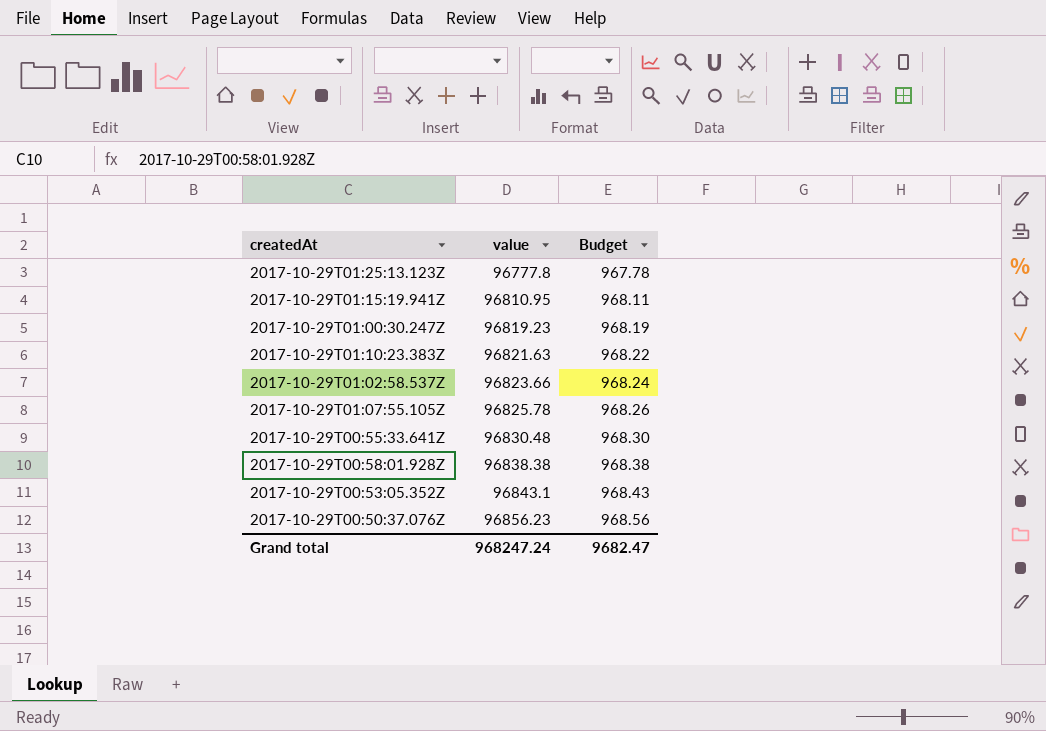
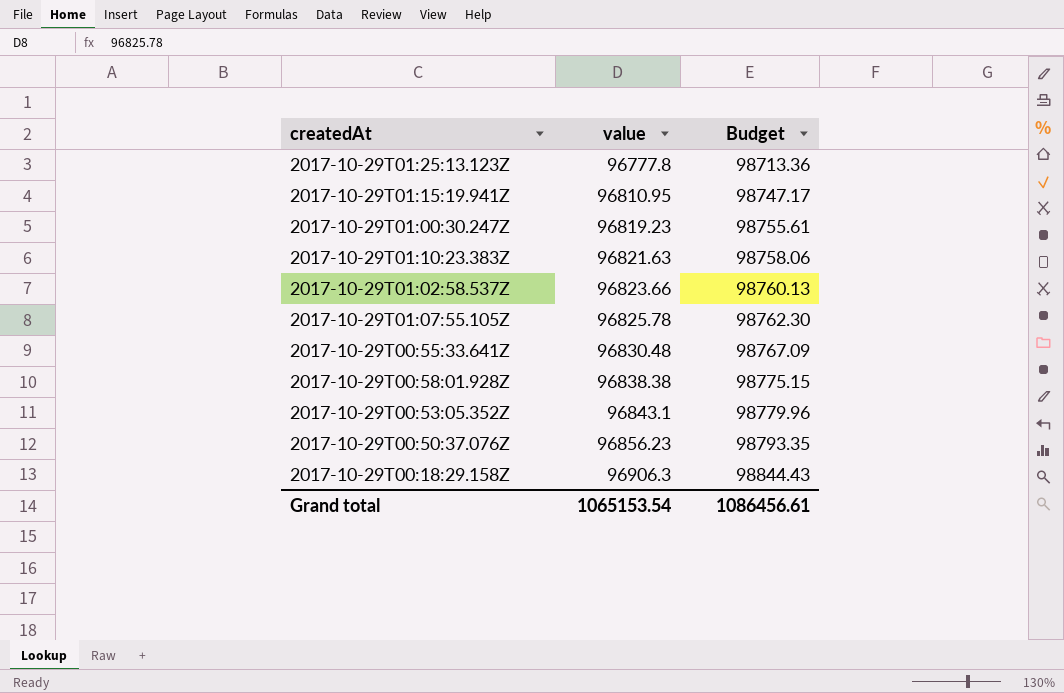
column Budget | formula: [value] * 0.01 -> [value] * 1.02
row 2017-10-29T00:18:29.158Z: none -> 96906.3 | 98844.43
Grand total | value: 968247.24 -> 1065153.54
Grand total | Budget: 9682.47 -> 1086456.61

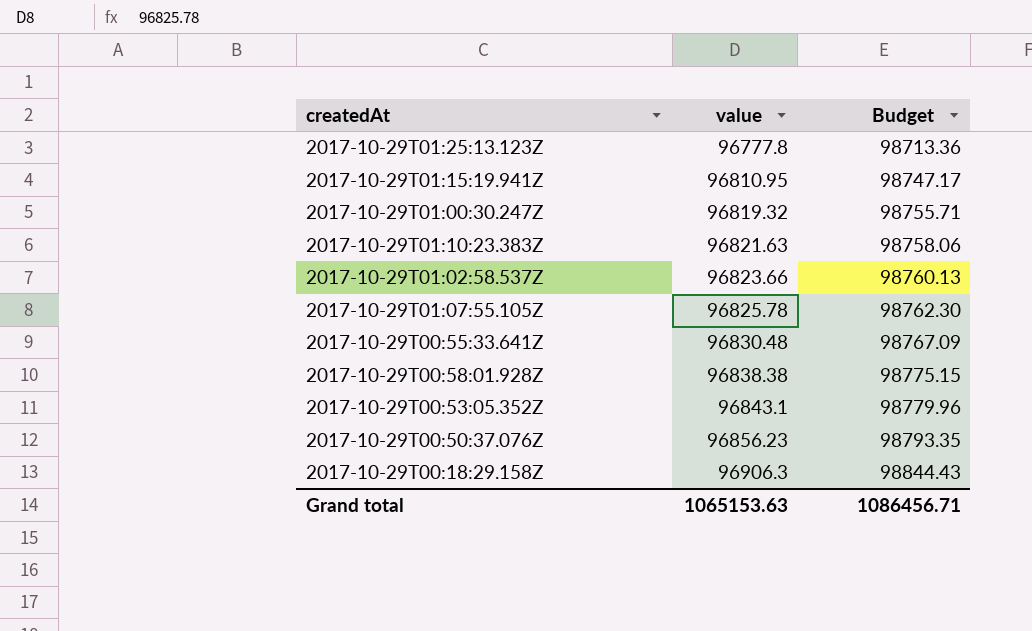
2017-10-29T01:00:30.247Z | value: 96819.23 -> 96819.32
2017-10-29T01:00:30.247Z | Budget: 98755.61 -> 98755.71
Grand total | value: 1065153.54 -> 1065153.63
Grand total | Budget: 1086456.61 -> 1086456.71

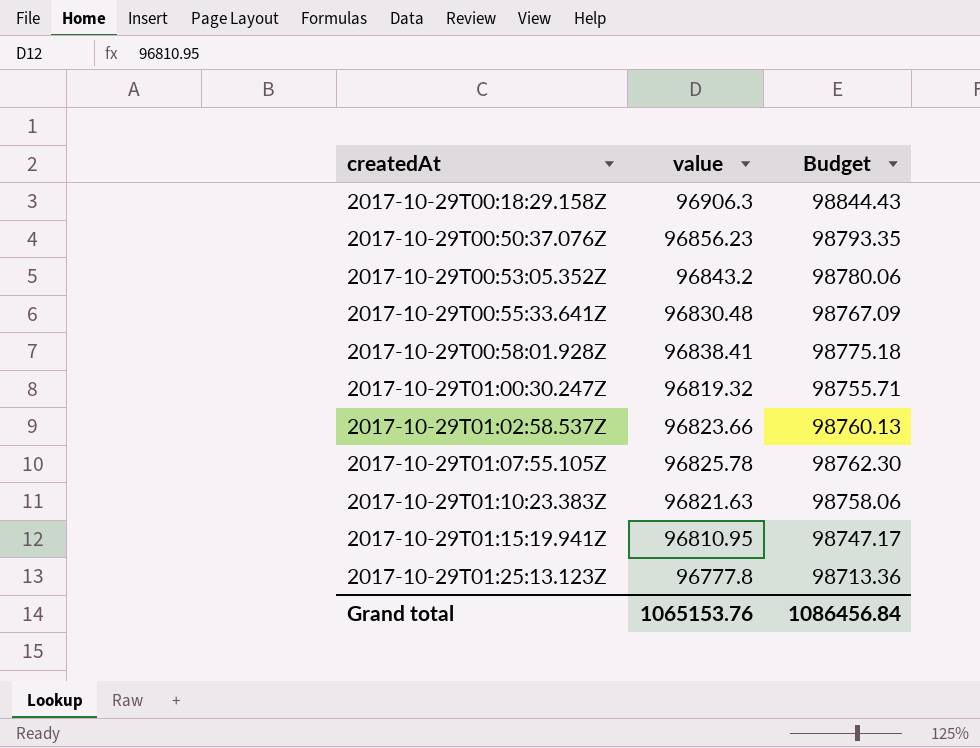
row order: value ascending -> createdAt ascending
2017-10-29T00:53:05.352Z | value: 96843.1 -> 96843.2
2017-10-29T00:53:05.352Z | Budget: 98779.96 -> 98780.06
2017-10-29T00:58:01.928Z | value: 96838.38 -> 96838.41
2017-10-29T00:58:01.928Z | Budget: 98775.15 -> 98775.18
Grand total | value: 1065153.63 -> 1065153.76
Grand total | Budget: 1086456.71 -> 1086456.84

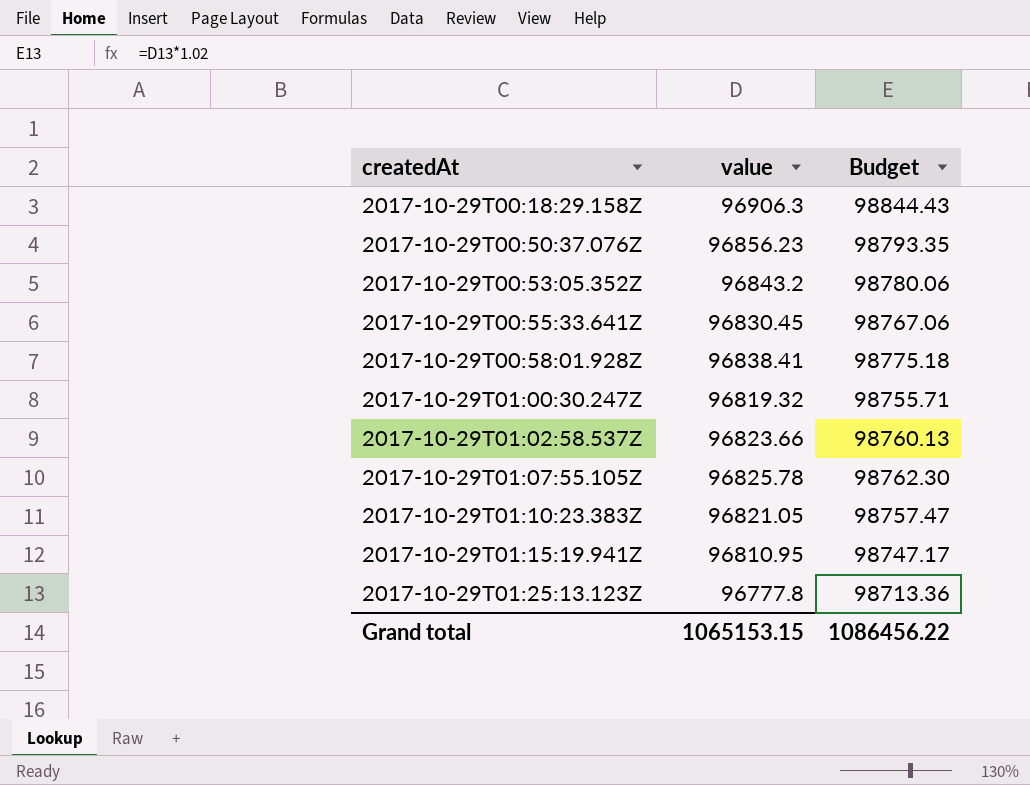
2017-10-29T00:55:33.641Z | value: 96830.48 -> 96830.45
2017-10-29T00:55:33.641Z | Budget: 98767.09 -> 98767.06
2017-10-29T01:10:23.383Z | value: 96821.63 -> 96821.05
2017-10-29T01:10:23.383Z | Budget: 98758.06 -> 98757.47
Grand total | value: 1065153.76 -> 1065153.15
Grand total | Budget: 1086456.84 -> 1086456.22

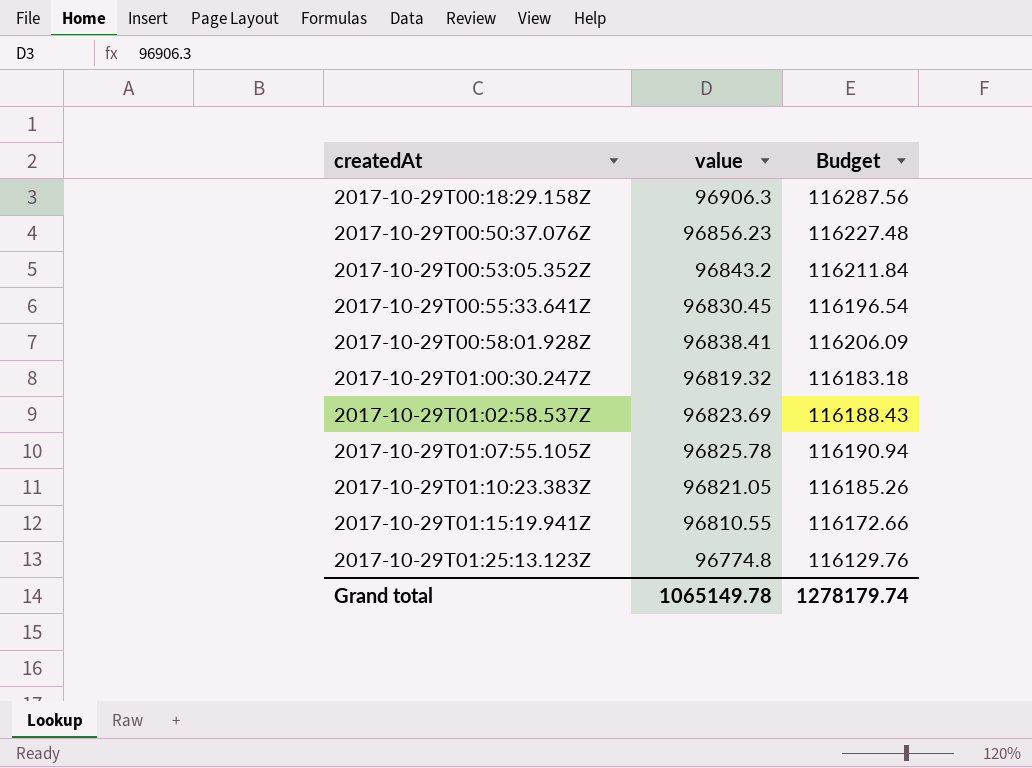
column Budget | formula: [value] * 1.02 -> [value] * 1.2
2017-10-29T01:02:58.537Z | value: 96823.66 -> 96823.69
2017-10-29T01:15:19.941Z | value: 96810.95 -> 96810.55
2017-10-29T01:25:13.123Z | value: 96777.8 -> 96774.8
Grand total | value: 1065153.15 -> 1065149.78
Grand total | Budget: 1086456.22 -> 1278179.74

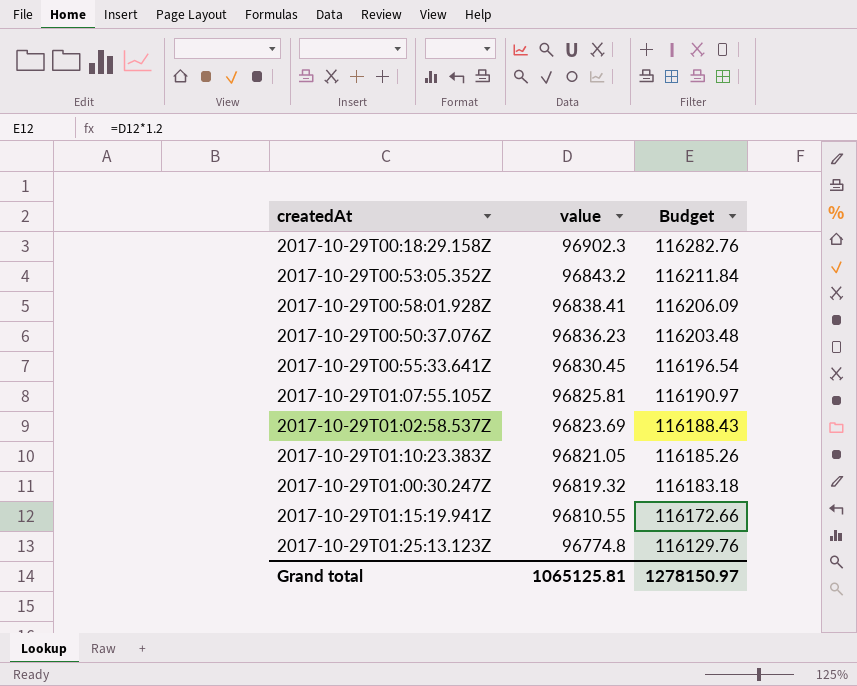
row order: createdAt ascending -> value descending
2017-10-29T00:18:29.158Z | value: 96906.3 -> 96902.3
2017-10-29T00:18:29.158Z | Budget: 116287.56 -> 116282.76
2017-10-29T00:50:37.076Z | value: 96856.23 -> 96836.23
2017-10-29T00:50:37.076Z | Budget: 116227.48 -> 116203.48
2017-10-29T01:07:55.105Z | value: 96825.78 -> 96825.81
2017-10-29T01:07:55.105Z | Budget: 116190.94 -> 116190.97
Grand total | value: 1065149.78 -> 1065125.81
Grand total | Budget: 1278179.74 -> 1278150.97

